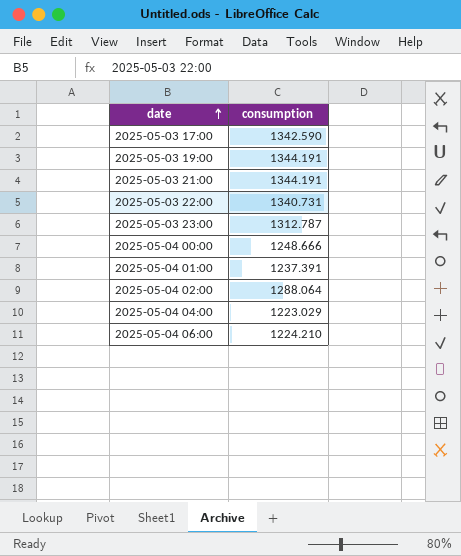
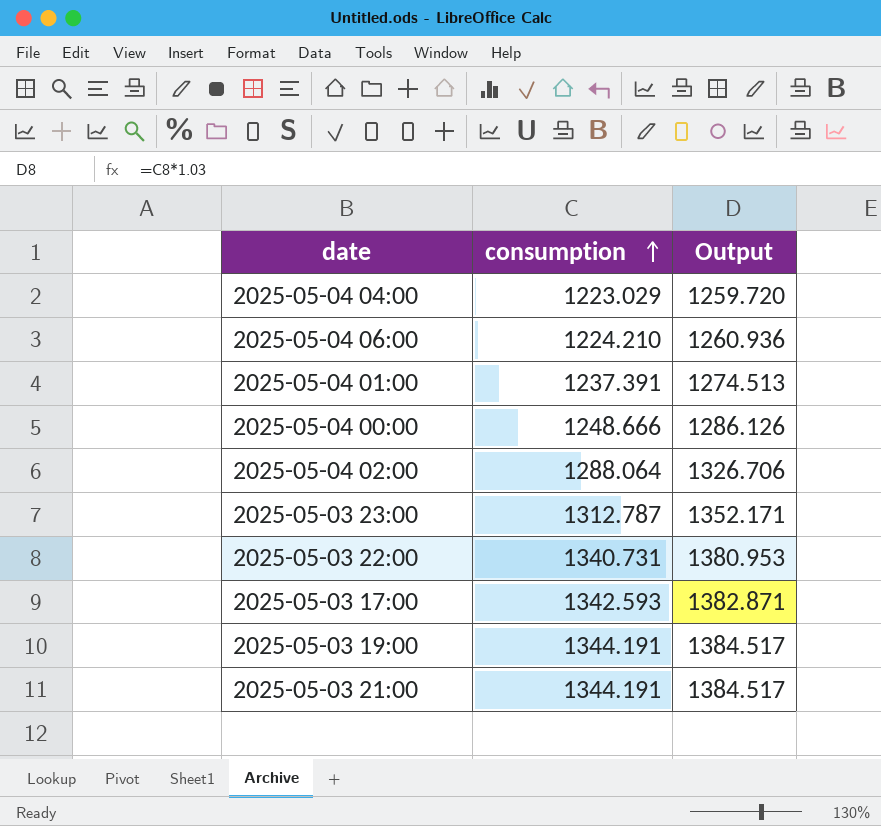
row order: date ascending -> consumption ascending
column Output | formula: none -> [consumption] * 1.03
2025-05-03 17:00 | consumption: 1342.590 -> 1342.593

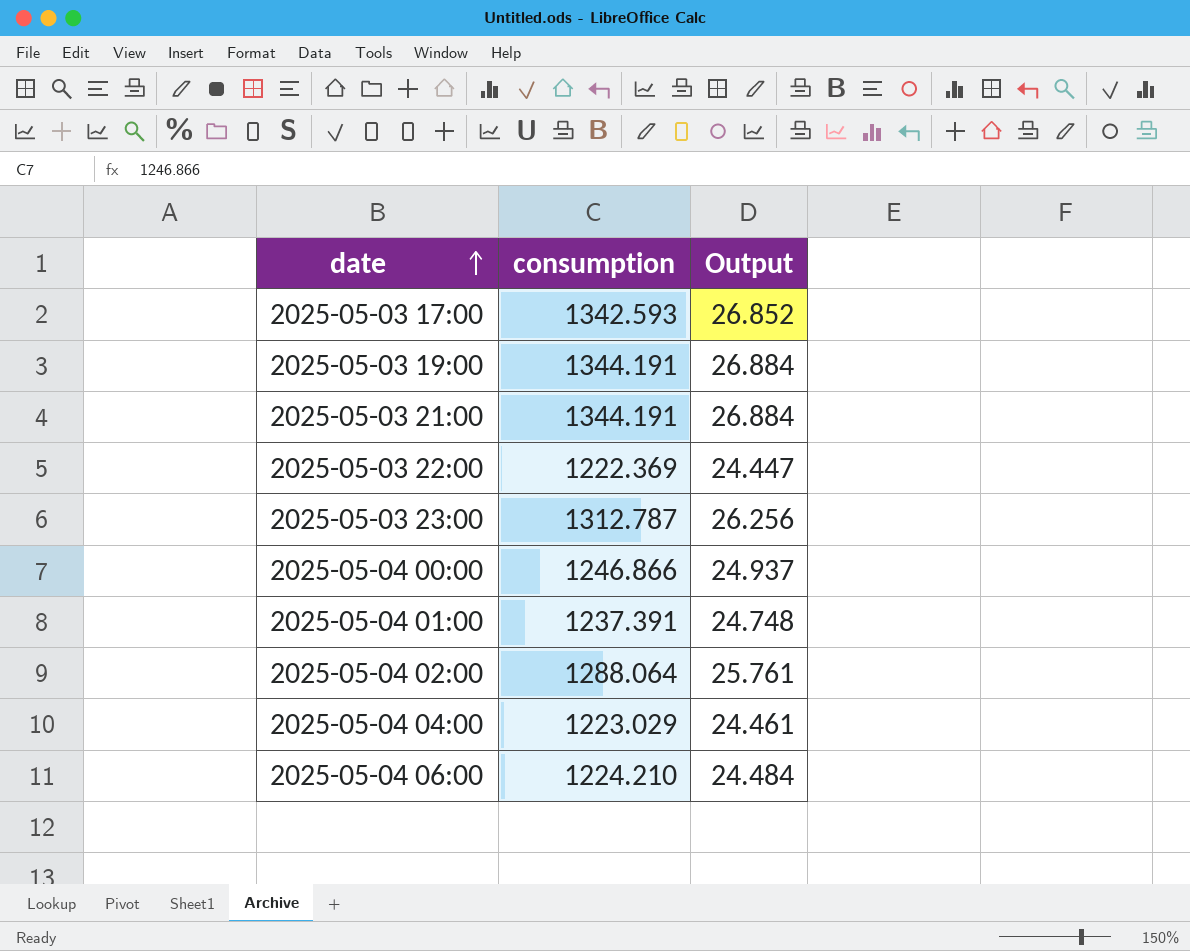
row order: consumption ascending -> date ascending
column Output | formula: [consumption] * 1.03 -> [consumption] * 0.02
2025-05-03 22:00 | consumption: 1340.731 -> 1222.369
2025-05-04 00:00 | consumption: 1248.666 -> 1246.866

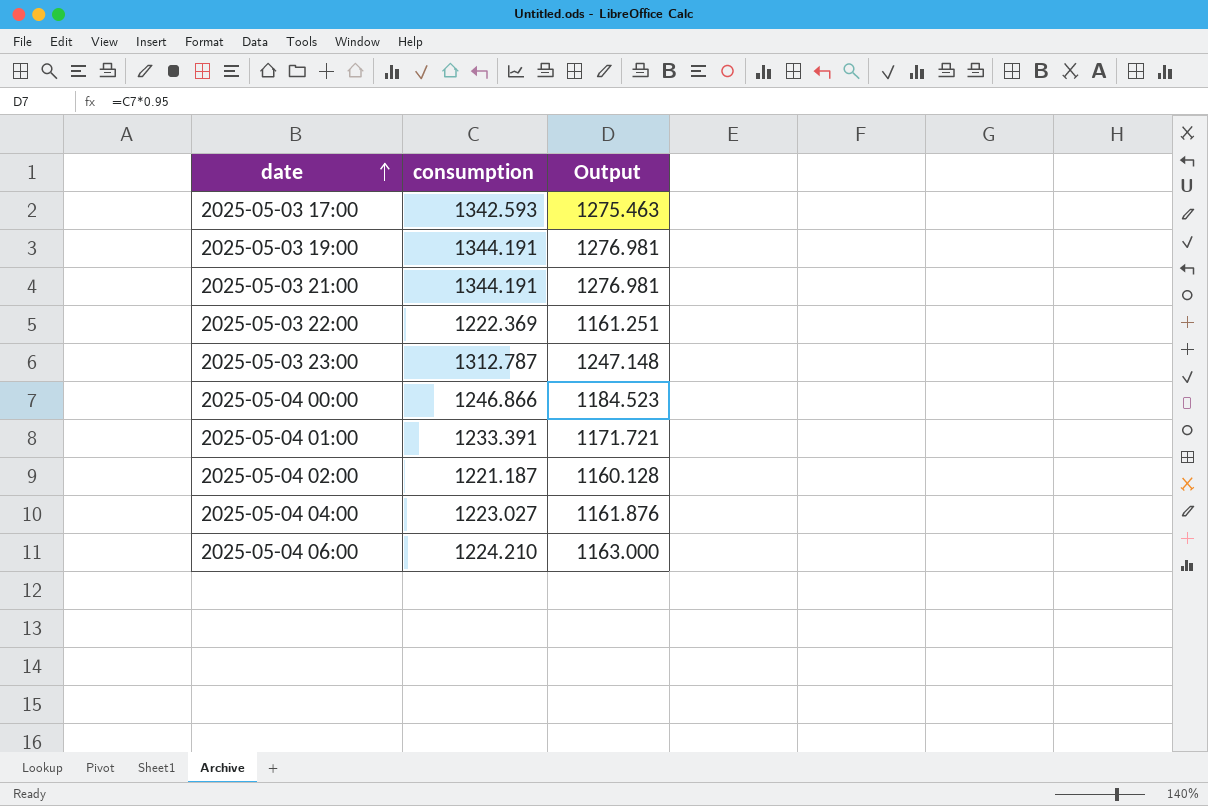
column Output | formula: [consumption] * 0.02 -> [consumption] * 0.95
2025-05-04 01:00 | consumption: 1237.391 -> 1233.391
2025-05-04 02:00 | consumption: 1288.064 -> 1221.187
2025-05-04 04:00 | consumption: 1223.029 -> 1223.027

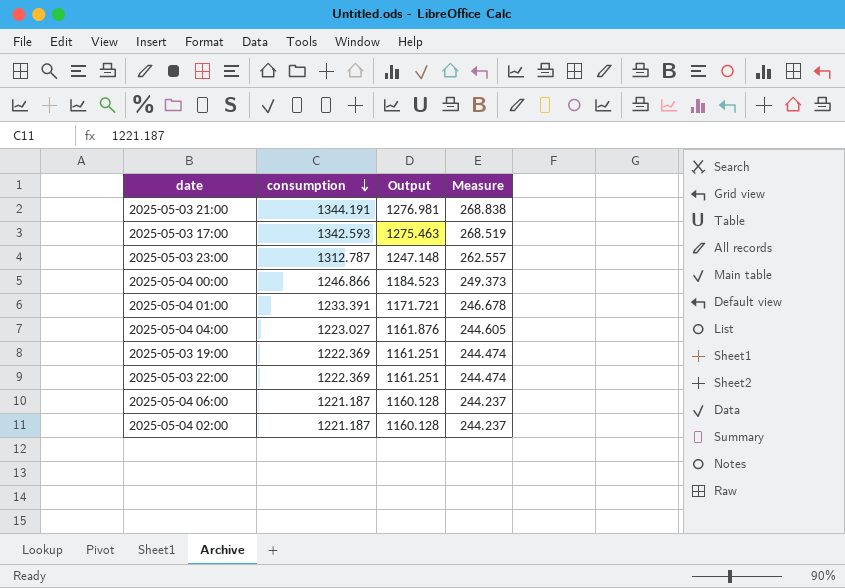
row order: date ascending -> consumption descending
column Measure | formula: none -> [consumption] * 0.2
2025-05-03 19:00 | consumption: 1344.191 -> 1222.369
2025-05-03 19:00 | Output: 1276.981 -> 1161.251
2025-05-04 06:00 | consumption: 1224.210 -> 1221.187
2025-05-04 06:00 | Output: 1163.000 -> 1160.128

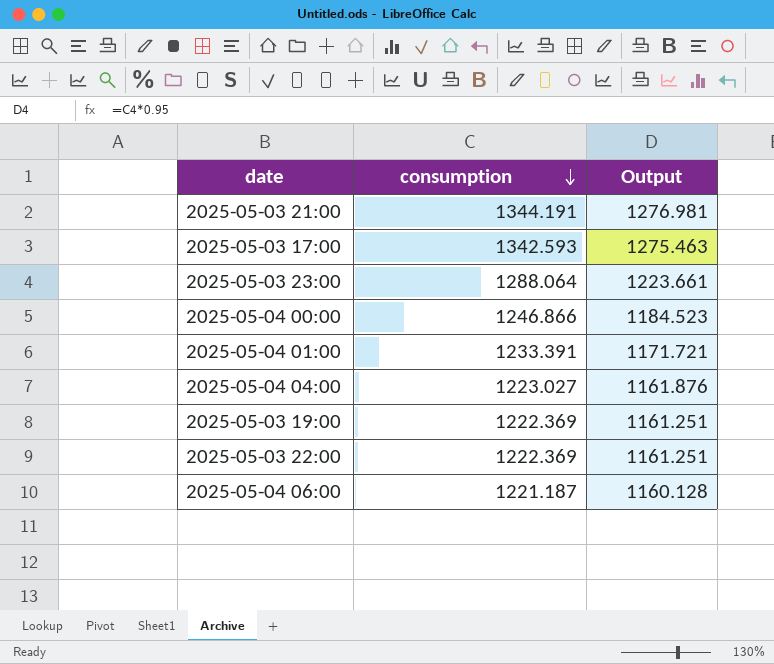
column Measure | formula: [consumption] * 0.2 -> none
row 2025-05-04 02:00: 1221.187 | 1160.128 | 244.237 -> none
2025-05-03 23:00 | consumption: 1312.787 -> 1288.064
2025-05-03 23:00 | Output: 1247.148 -> 1223.661

